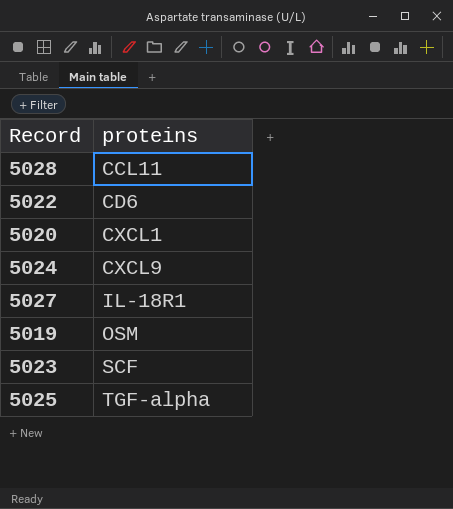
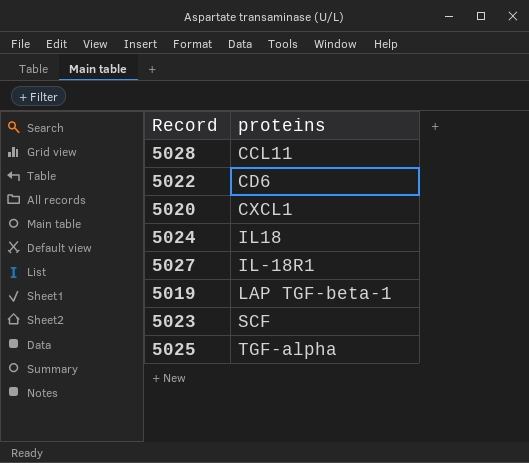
5024 | proteins: CXCL9 -> IL18
5019 | proteins: OSM -> LAP TGF-beta-1

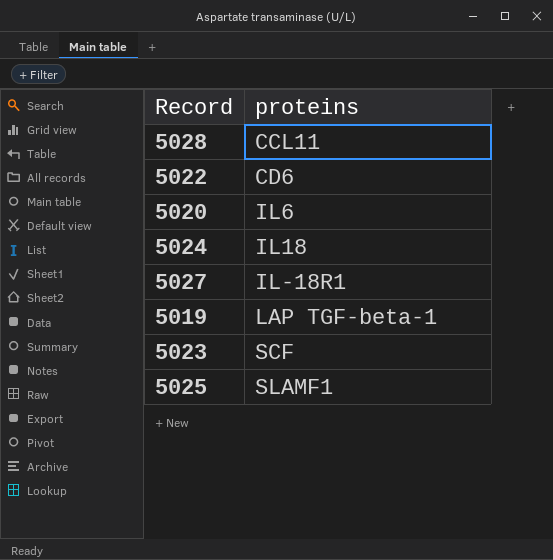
5020 | proteins: CXCL1 -> IL6
5025 | proteins: TGF-alpha -> SLAMF1

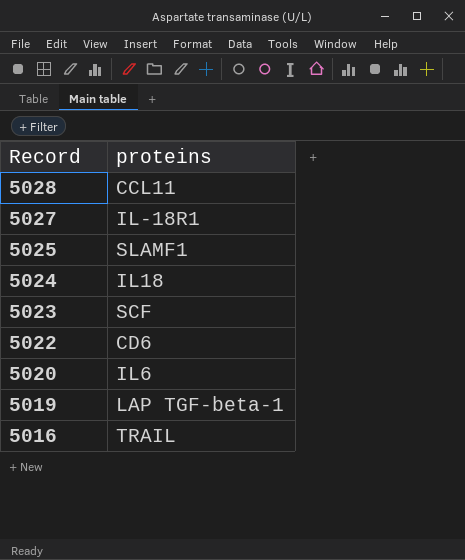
row order: proteins ascending -> Record descending
row 5016: none -> TRAIL

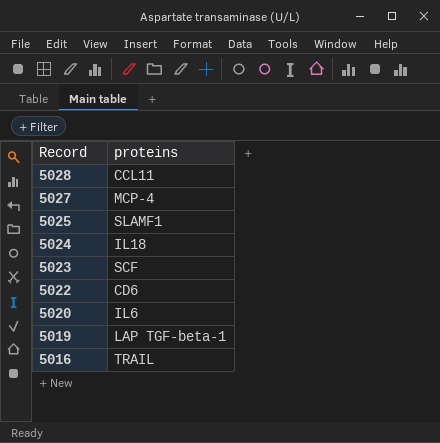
5027 | proteins: IL-18R1 -> MCP-4

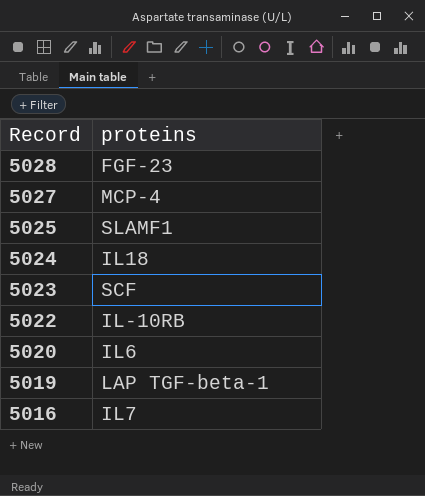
5028 | proteins: CCL11 -> FGF-23
5022 | proteins: CD6 -> IL-10RB
5016 | proteins: TRAIL -> IL7

